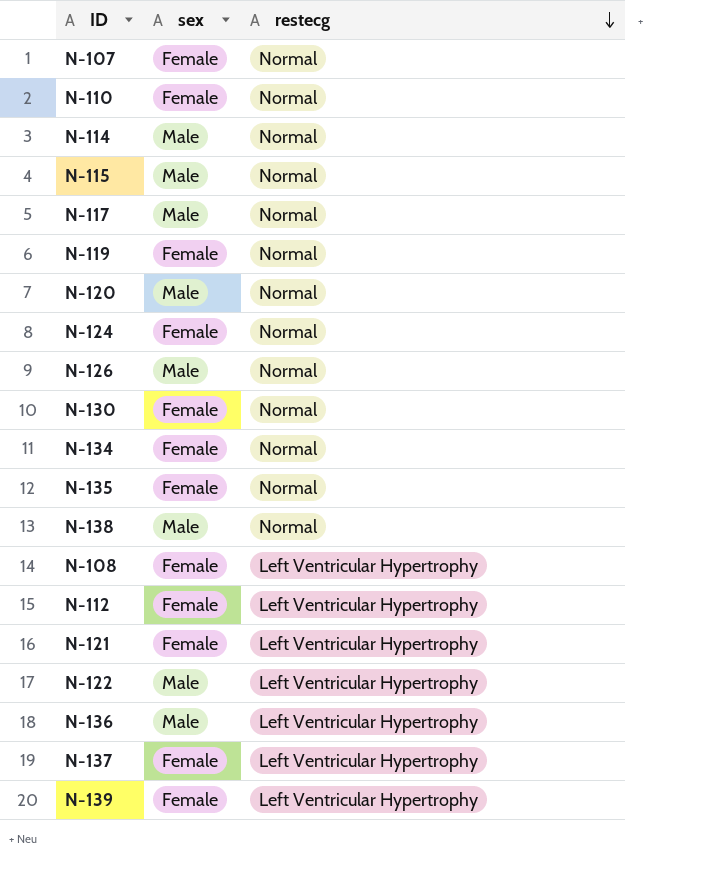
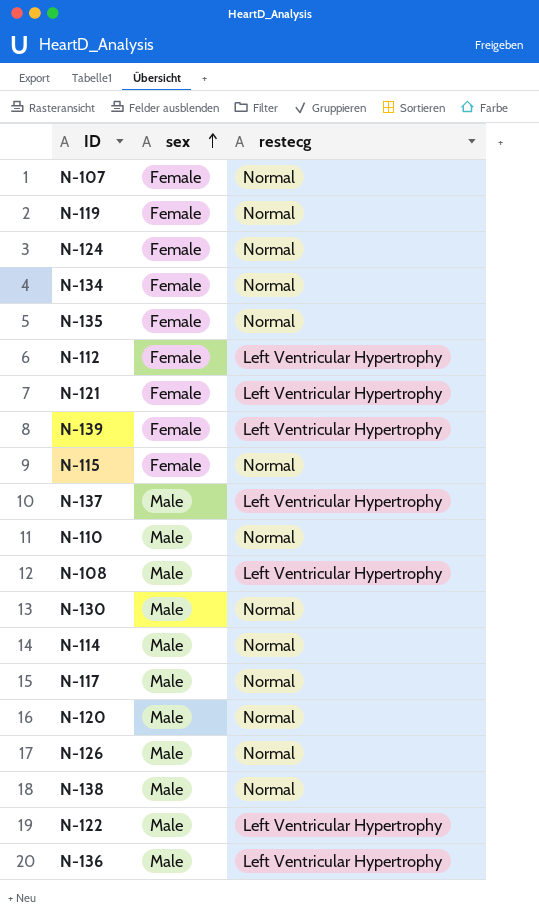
row order: restecg descending -> sex ascending
N-115 | sex: Male -> Female
N-137 | sex: Female -> Male
N-110 | sex: Female -> Male
N-108 | sex: Female -> Male
N-130 | sex: Female -> Male

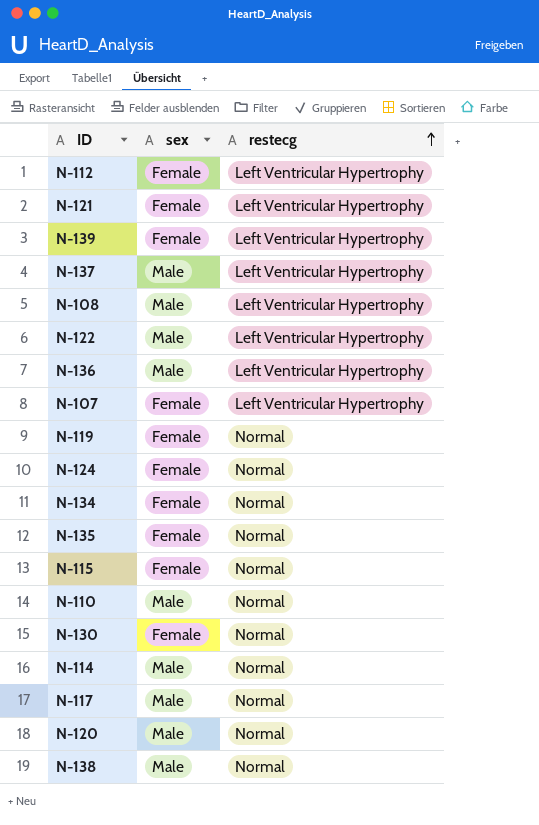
row order: sex ascending -> restecg ascending
row N-126: Male | Normal -> none
N-107 | restecg: Normal -> Left Ventricular Hypertrophy
N-130 | sex: Male -> Female

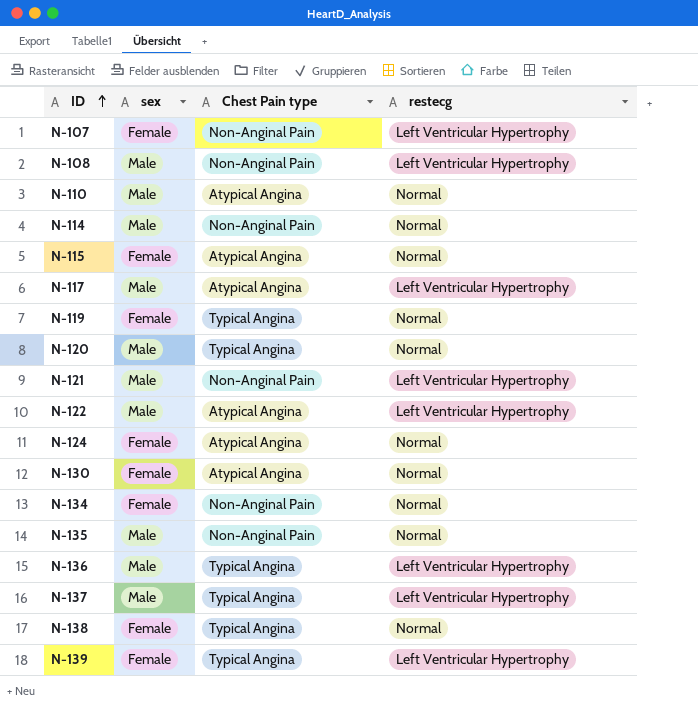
row order: restecg ascending -> ID ascending
column Chest Pain type | position: none -> 3
row N-112: Female | Left Ventricular Hypertrophy -> none
N-117 | restecg: Normal -> Left Ventricular Hypertrophy
N-121 | sex: Female -> Male
N-135 | sex: Female -> Male
N-138 | sex: Male -> Female

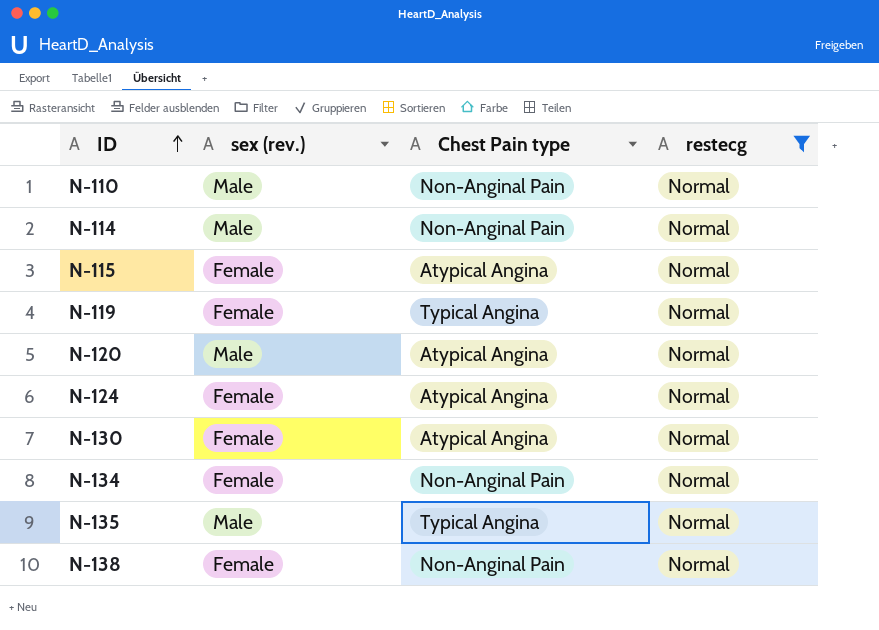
filter: none -> restecg = Normal
column name: sex -> sex (rev.)
N-110 | Chest Pain type: Atypical Angina -> Non-Anginal Pain
N-120 | Chest Pain type: Typical Angina -> Atypical Angina
N-135 | Chest Pain type: Non-Anginal Pain -> Typical Angina
N-138 | Chest Pain type: Typical Angina -> Non-Anginal Pain

